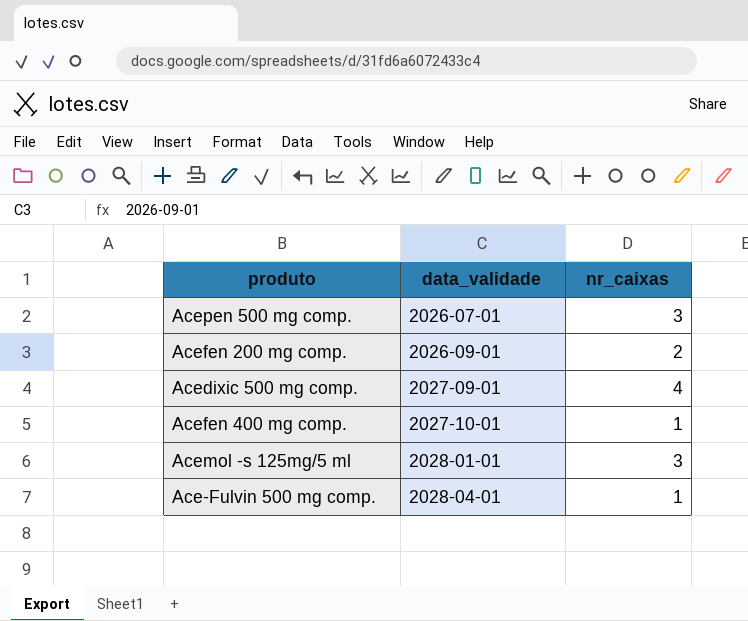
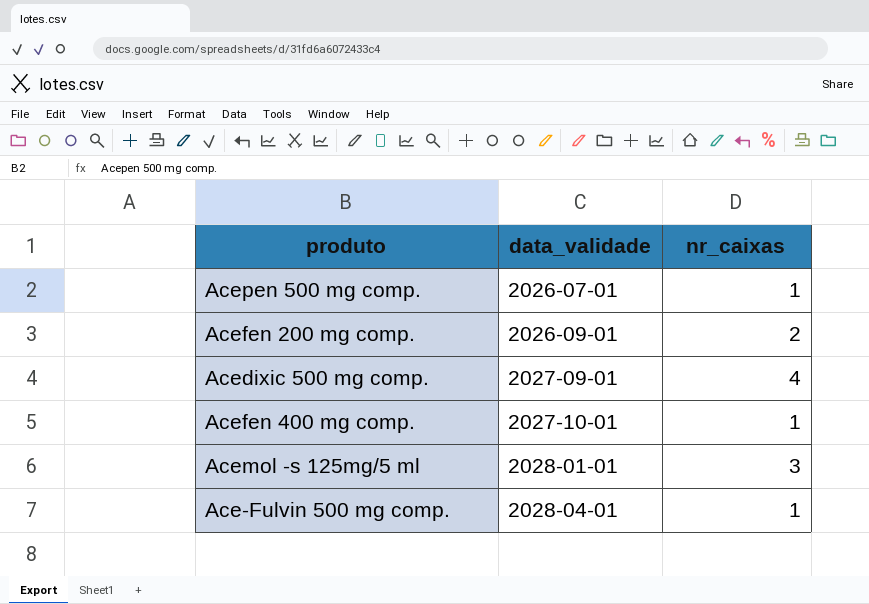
Acepen 500 mg comp. | nr_caixas: 3 -> 1

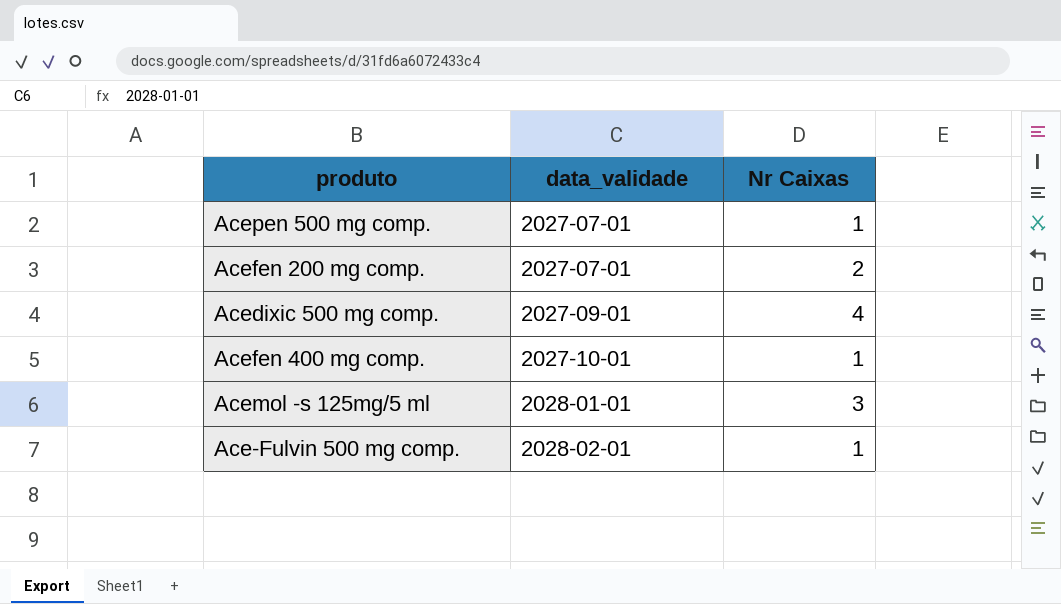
column name: nr_caixas -> Nr Caixas
Acepen 500 mg comp. | data_validade: 2026-07-01 -> 2027-07-01
Acefen 200 mg comp. | data_validade: 2026-09-01 -> 2027-07-01
Ace-Fulvin 500 mg comp. | data_validade: 2028-04-01 -> 2028-02-01

